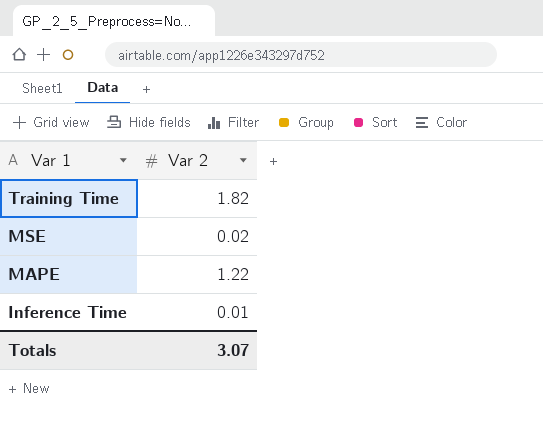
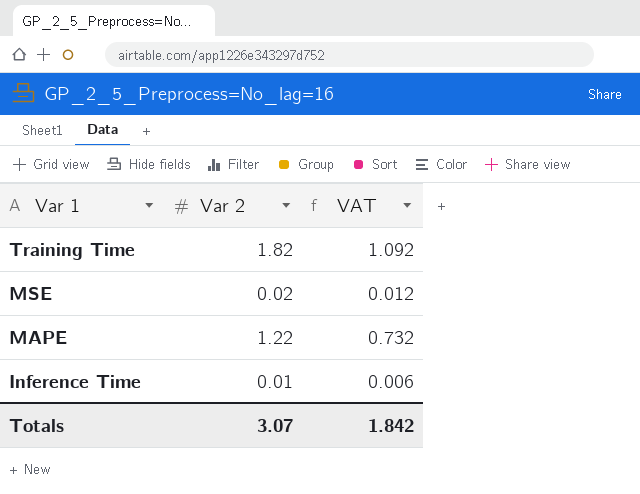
column VAT | formula: none -> [Var 2] * 0.6

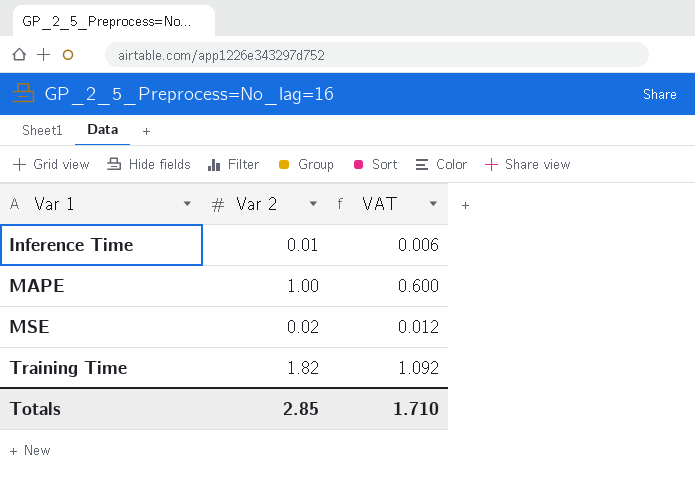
row order: Var 1 descending -> Var 1 ascending
MAPE | Var 2: 1.22 -> 1.00
MAPE | VAT: 0.732 -> 0.600
Totals | Var 2: 3.07 -> 2.85
Totals | VAT: 1.842 -> 1.710

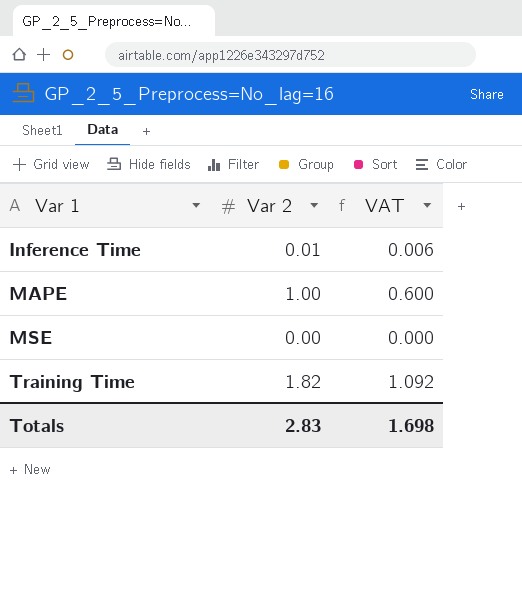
MSE | Var 2: 0.02 -> 0.00
MSE | VAT: 0.012 -> 0.000
Totals | Var 2: 2.85 -> 2.83
Totals | VAT: 1.710 -> 1.698

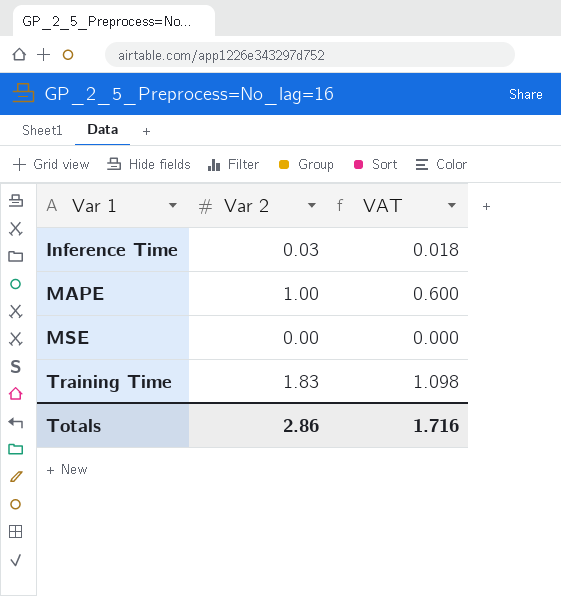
Inference Time | Var 2: 0.01 -> 0.03
Inference Time | VAT: 0.006 -> 0.018
Training Time | Var 2: 1.82 -> 1.83
Training Time | VAT: 1.092 -> 1.098
Totals | Var 2: 2.83 -> 2.86
Totals | VAT: 1.698 -> 1.716

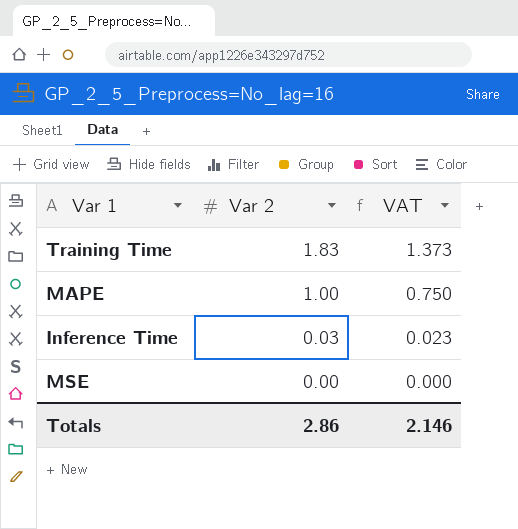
row order: Var 1 ascending -> Var 2 descending
column VAT | formula: [Var 2] * 0.6 -> [Var 2] * 0.75
Totals | VAT: 1.716 -> 2.146

